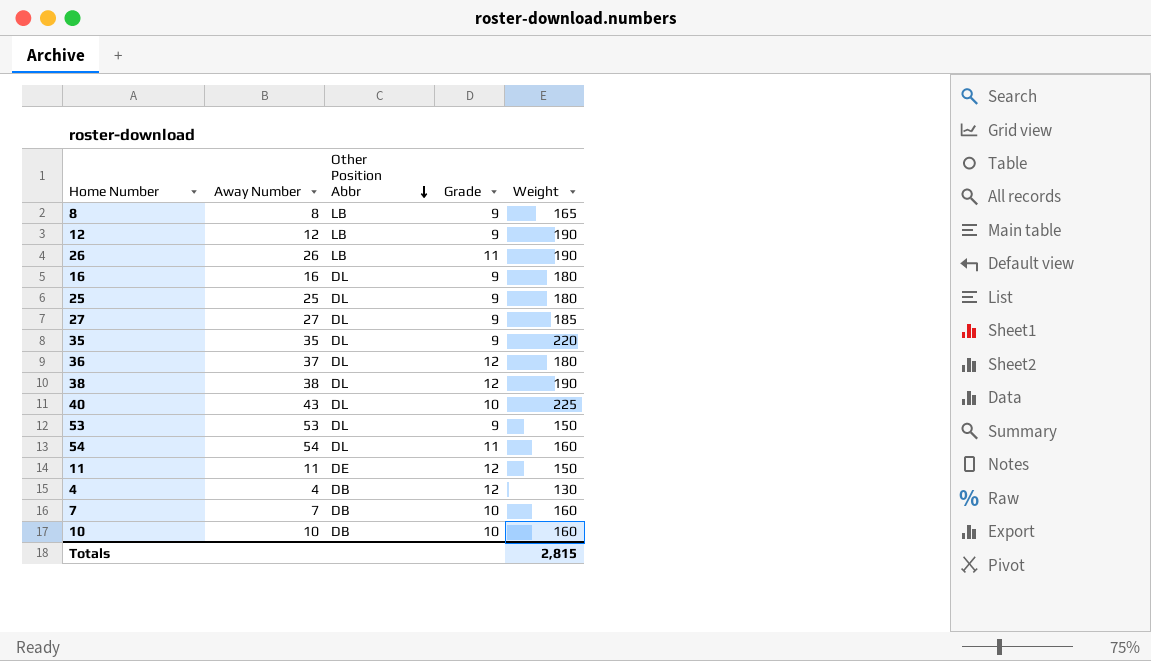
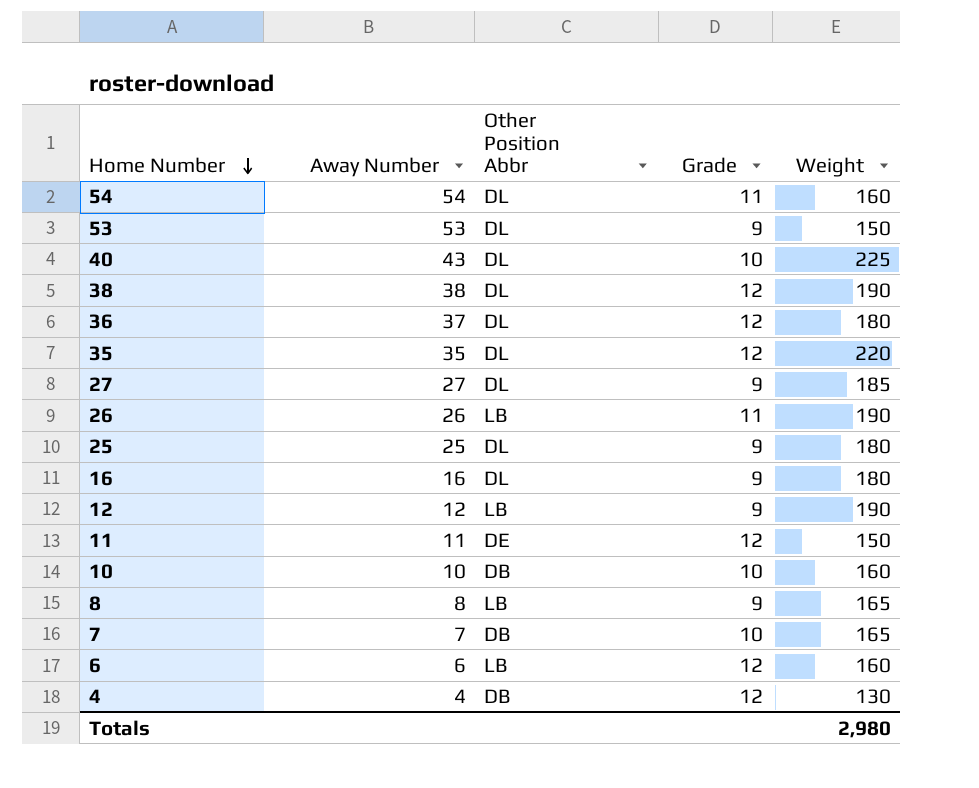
row order: Other Position Abbr descending -> Home Number descending
35 | Grade: 9 -> 12
7 | Weight: 160 -> 165
row 6: none -> 6 | LB | 12 | 160
Totals | Weight: 2,815 -> 2,980

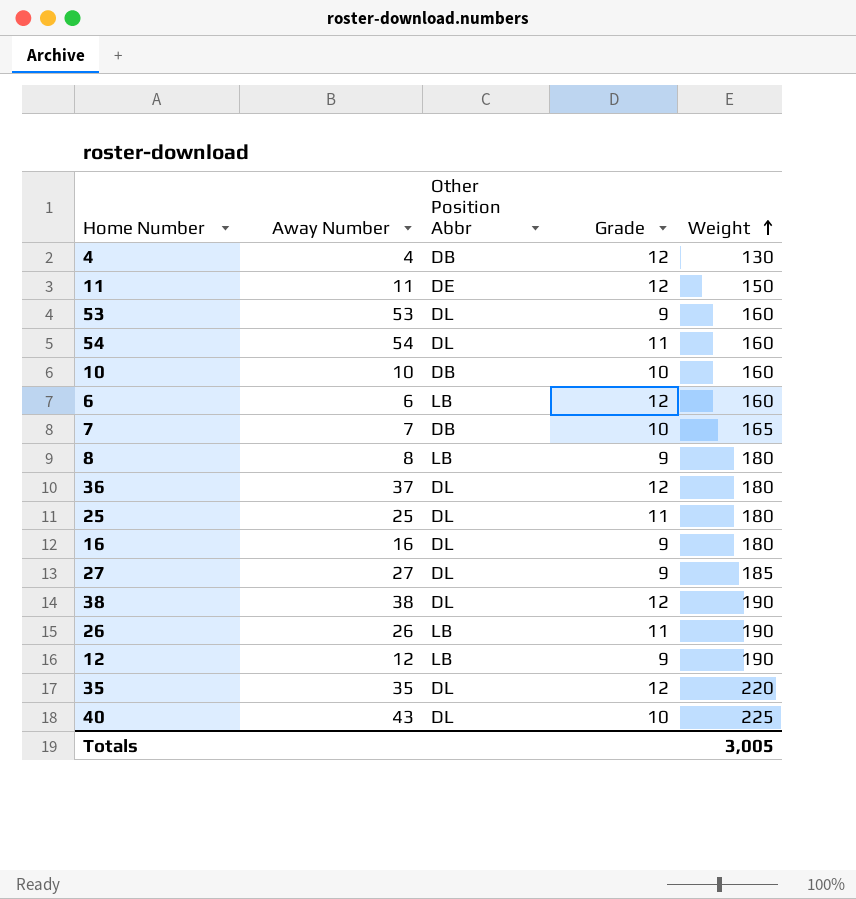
row order: Home Number descending -> Weight ascending
53 | Weight: 150 -> 160
8 | Weight: 165 -> 180
25 | Grade: 9 -> 11
Totals | Weight: 2,980 -> 3,005

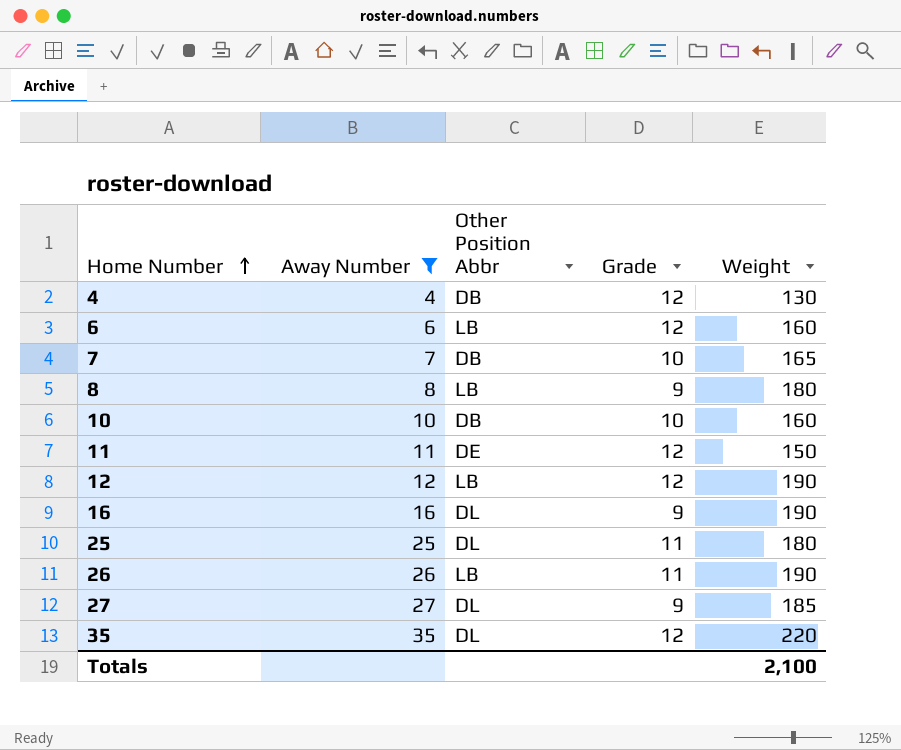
filter: none -> Away Number <= 35
row order: Weight ascending -> Home Number ascending
12 | Grade: 9 -> 12
16 | Weight: 180 -> 190
Totals | Weight: 3,005 -> 2,100

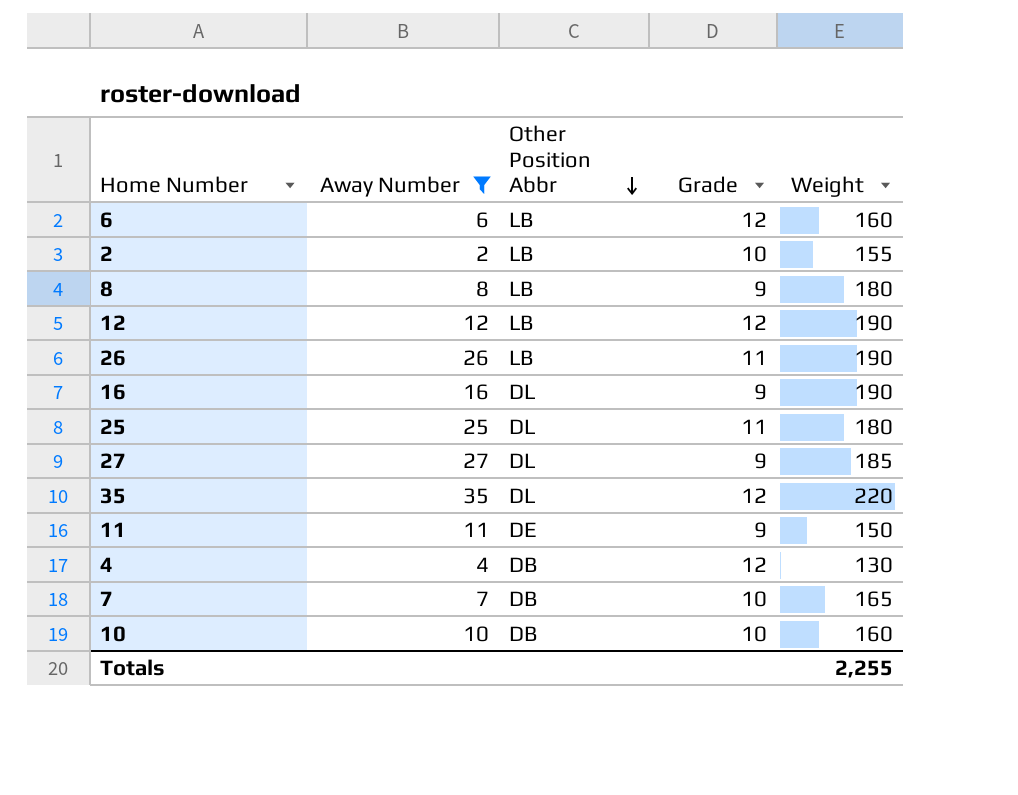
row order: Home Number ascending -> Other Position Abbr descending
row 2: none -> 2 | LB | 10 | 155
11 | Grade: 12 -> 9
Totals | Weight: 2,100 -> 2,255

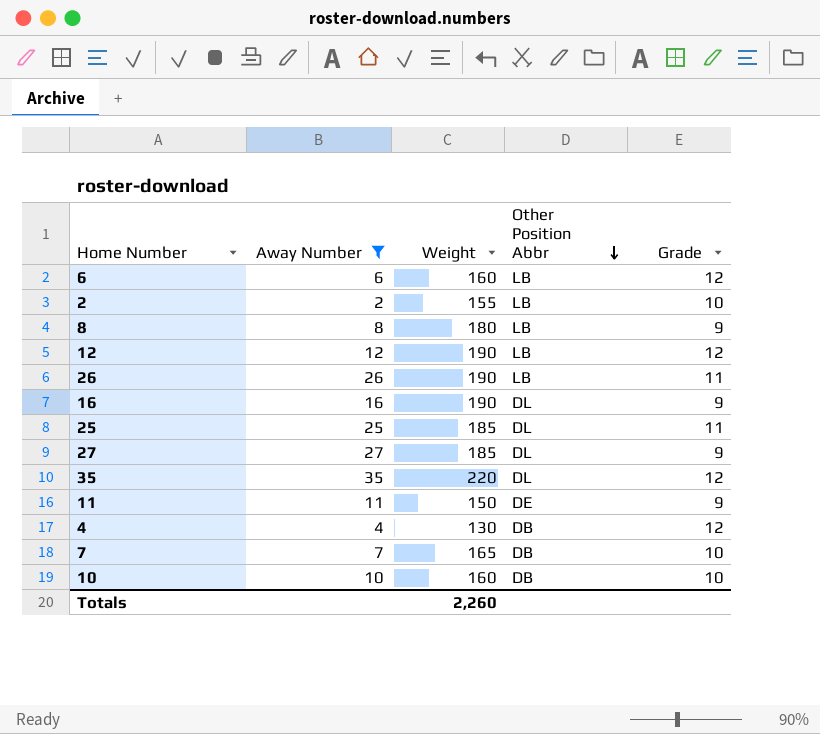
column Weight | position: 5 -> 3
25 | Weight: 180 -> 185
Totals | Weight: 2,255 -> 2,260

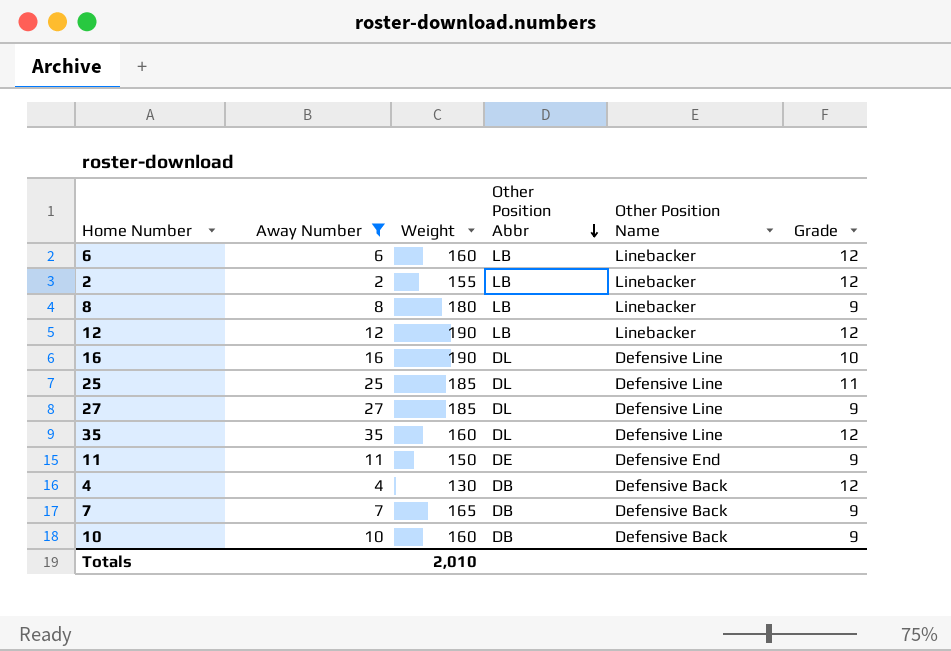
column Other Position Name | position: none -> 5
row 26: 26 | 190 | LB | 11 -> none
2 | Grade: 10 -> 12
16 | Grade: 9 -> 10
35 | Weight: 220 -> 160
7 | Grade: 10 -> 9
10 | Grade: 10 -> 9
Totals | Weight: 2,260 -> 2,010

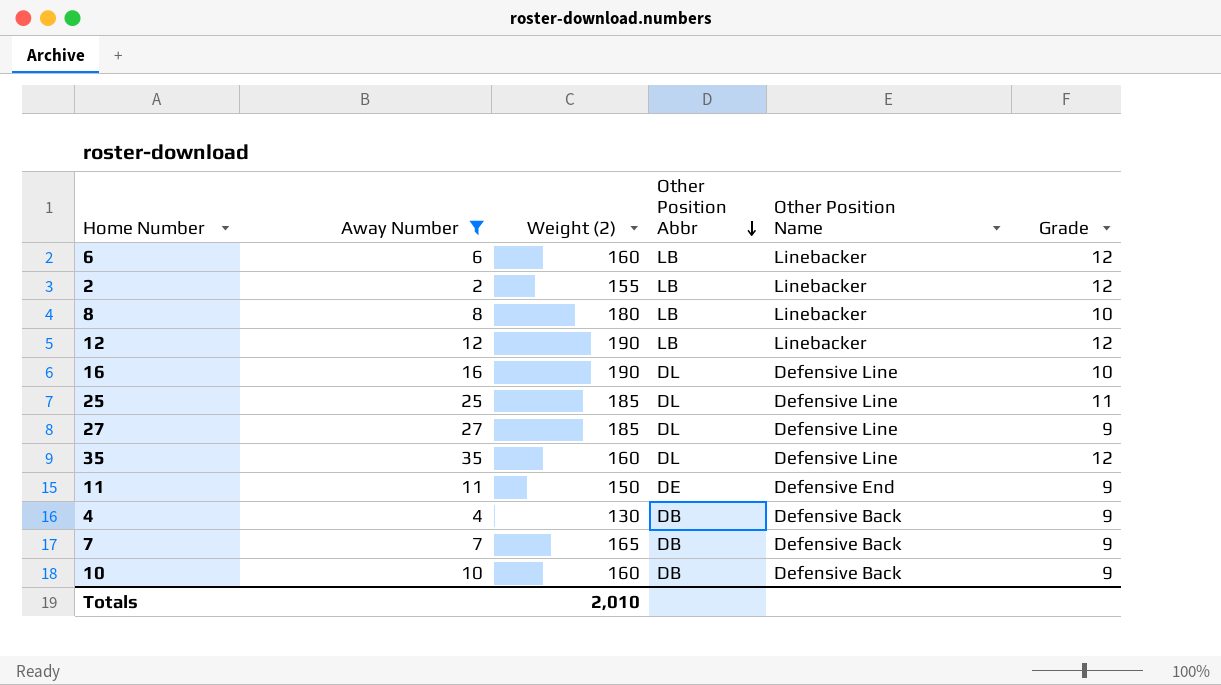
column name: Weight -> Weight (2)
8 | Grade: 9 -> 10
4 | Grade: 12 -> 9

